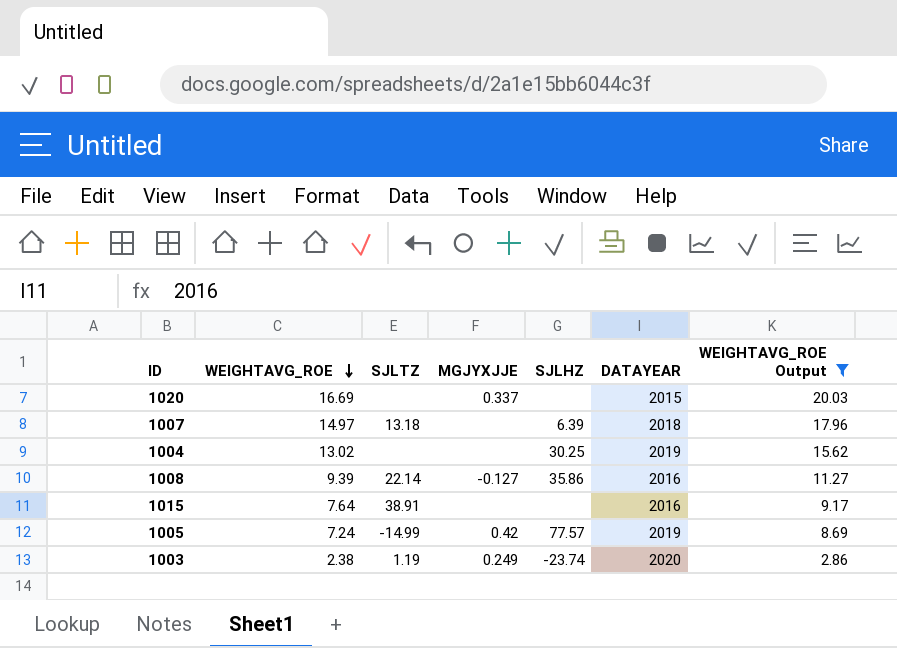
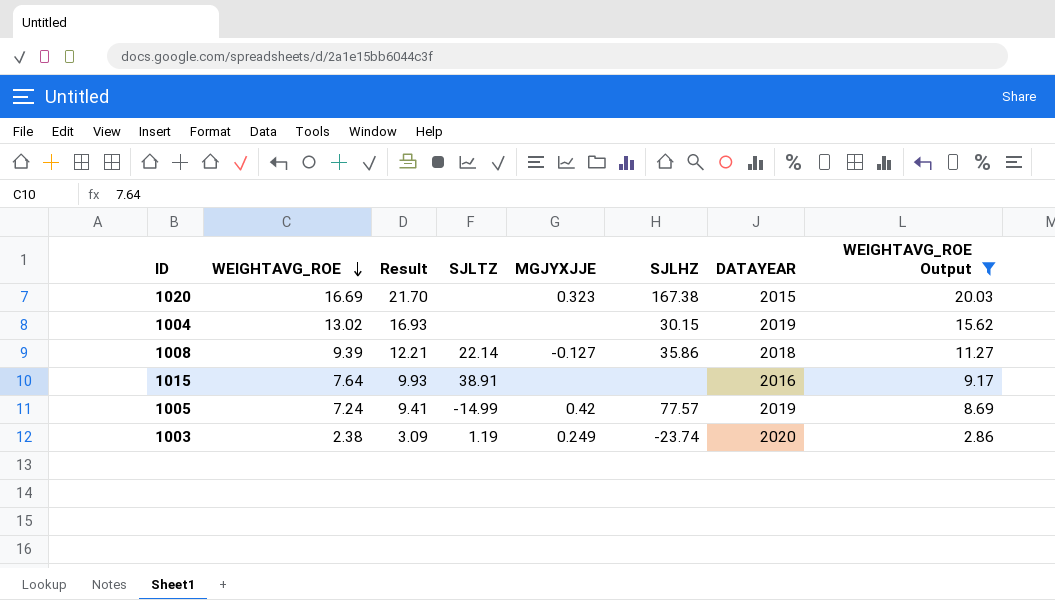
column Result | formula: none -> [WEIGHTAVG_ROE] * 1.3
row 1007: 14.97 | 13.18 | none | 6.39 | 2018 | 17.96 -> none
1020 | MGJYXJJE: 0.337 -> 0.323
1020 | SJLHZ: none -> 167.38
1004 | SJLHZ: 30.25 -> 30.15
1008 | DATAYEAR: 2016 -> 2018

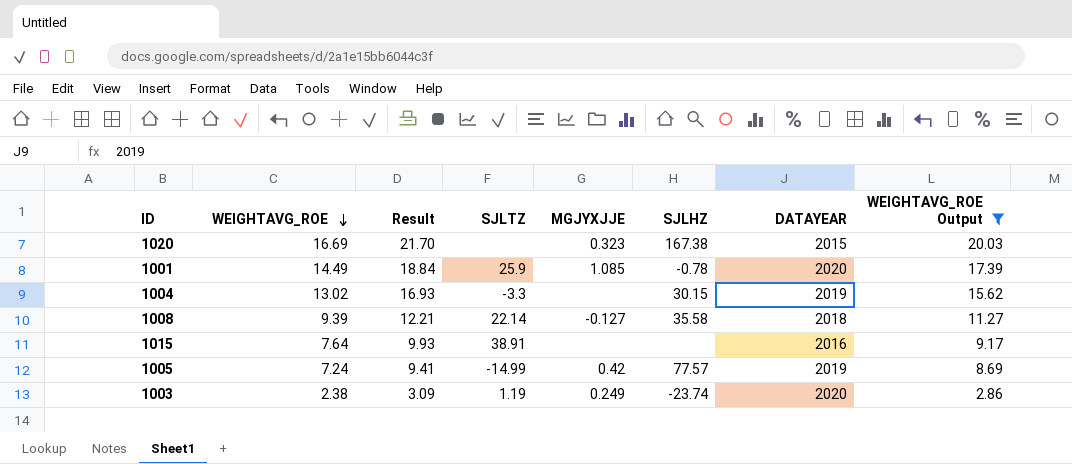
row 1001: none -> 14.49 | 18.84 | 25.9 | 1.085 | -0.78 | 2020 | 17.39
1004 | SJLTZ: none -> -3.3
1008 | SJLHZ: 35.86 -> 35.58

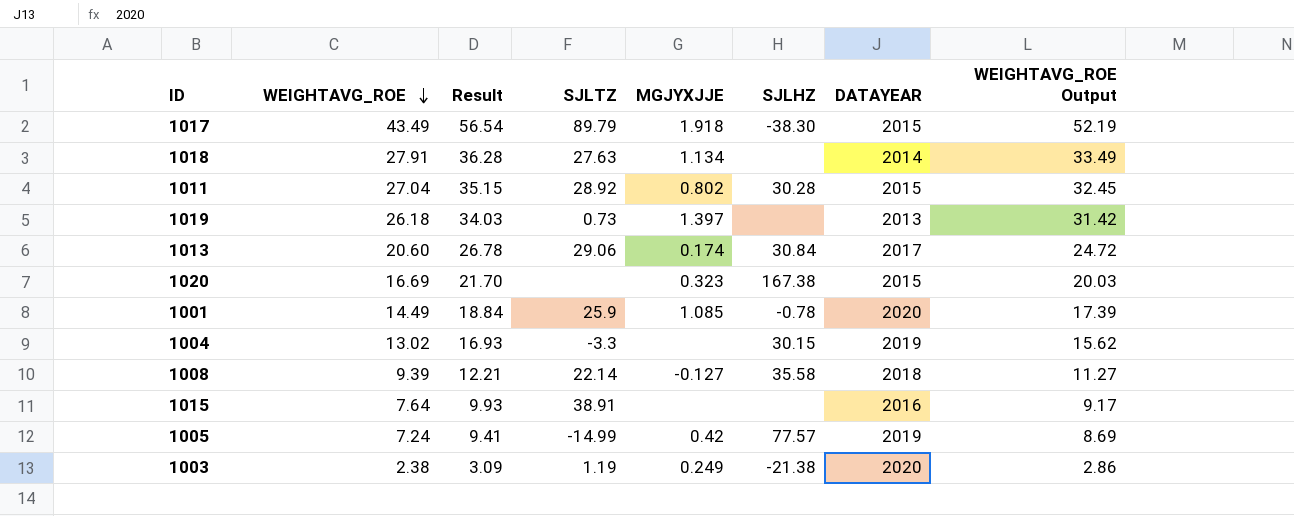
filter: WEIGHTAVG_ROE Output <= 20.03 -> none
1003 | SJLHZ: -23.74 -> -21.38

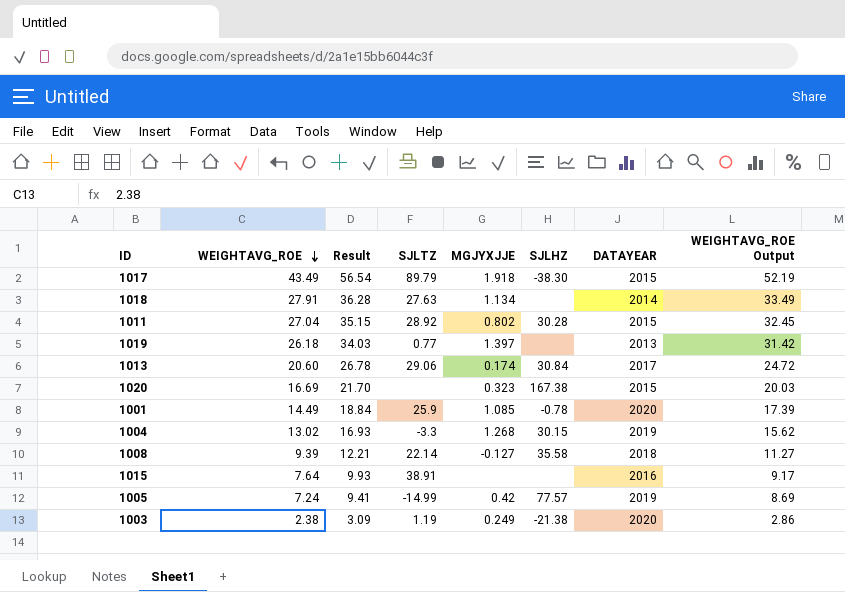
1019 | SJLTZ: 0.73 -> 0.77
1004 | MGJYXJJE: none -> 1.268

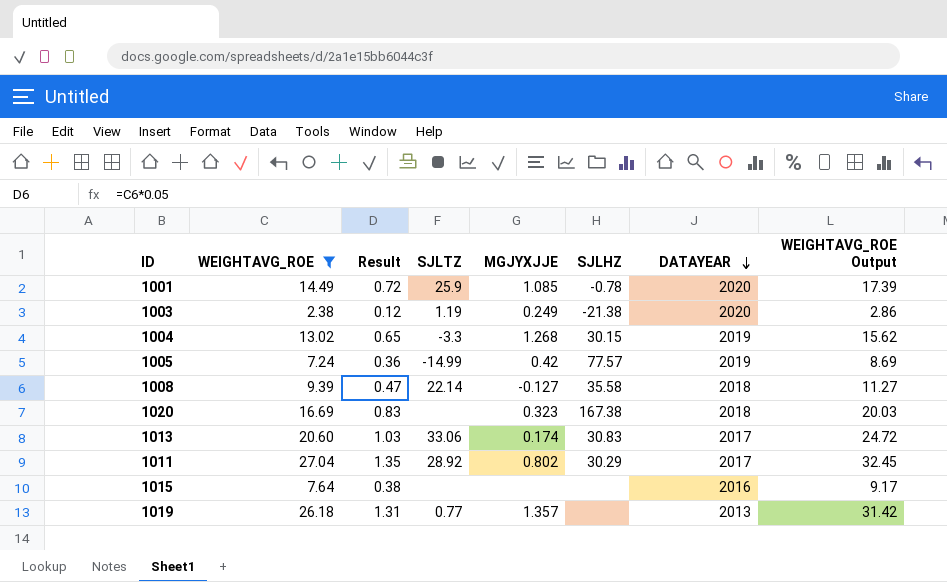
filter: none -> WEIGHTAVG_ROE <= 27.04
row order: WEIGHTAVG_ROE descending -> DATAYEAR descending
column Result | formula: [WEIGHTAVG_ROE] * 1.3 -> [WEIGHTAVG_ROE] * 0.05
1020 | DATAYEAR: 2015 -> 2018
1013 | SJLTZ: 29.06 -> 33.06
1013 | SJLHZ: 30.84 -> 30.83
1011 | SJLHZ: 30.28 -> 30.29
1011 | DATAYEAR: 2015 -> 2017
1015 | SJLTZ: 38.91 -> none
1019 | MGJYXJJE: 1.397 -> 1.357

